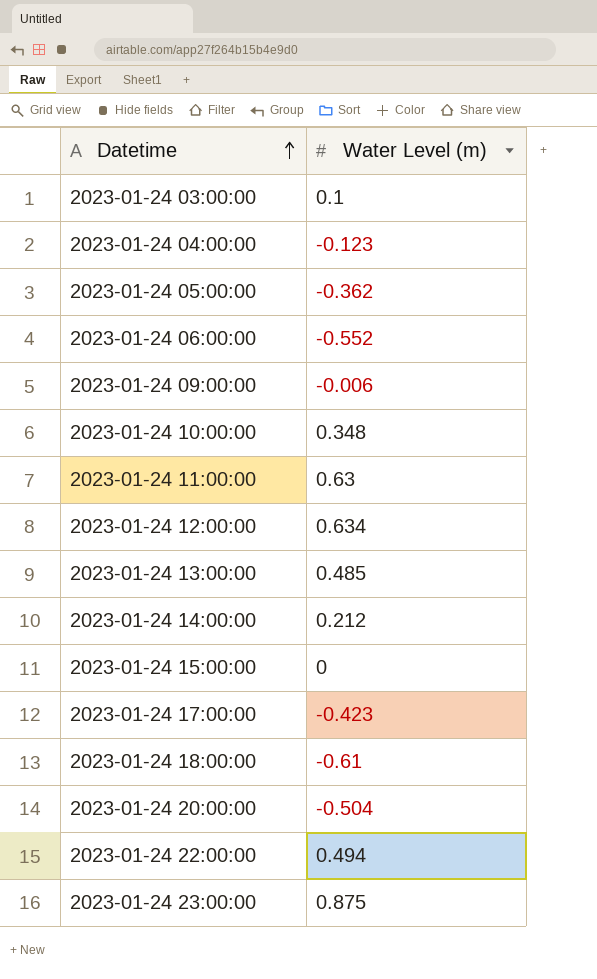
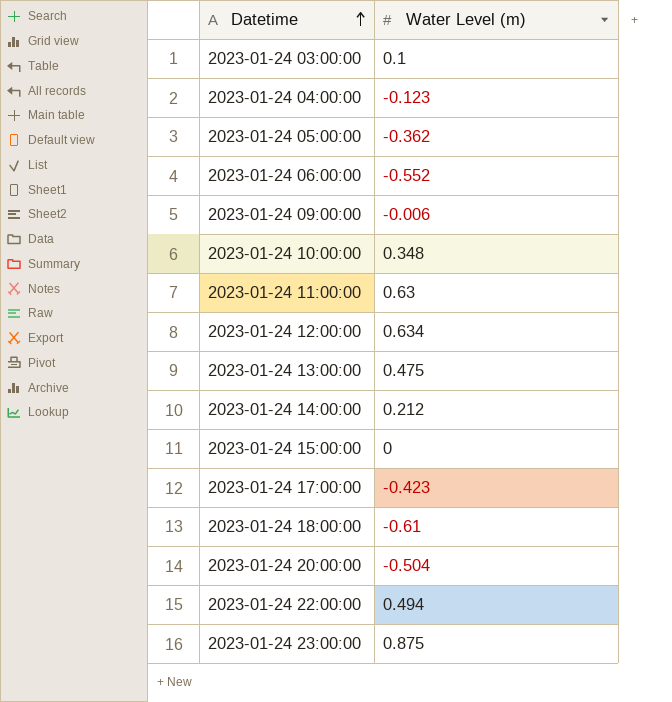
2023-01-24 13:00:00 | Water Level (m): 0.485 -> 0.475

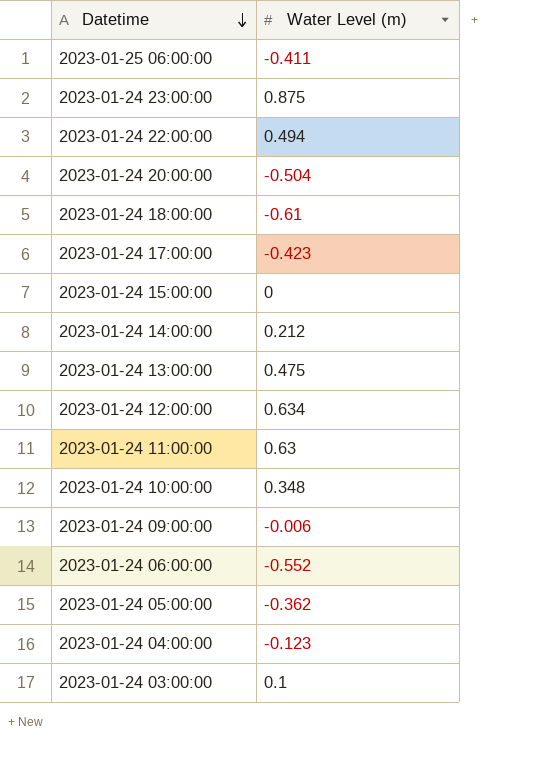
row order: Datetime ascending -> Datetime descending
row 2023-01-25 06:00:00: none -> -0.411

